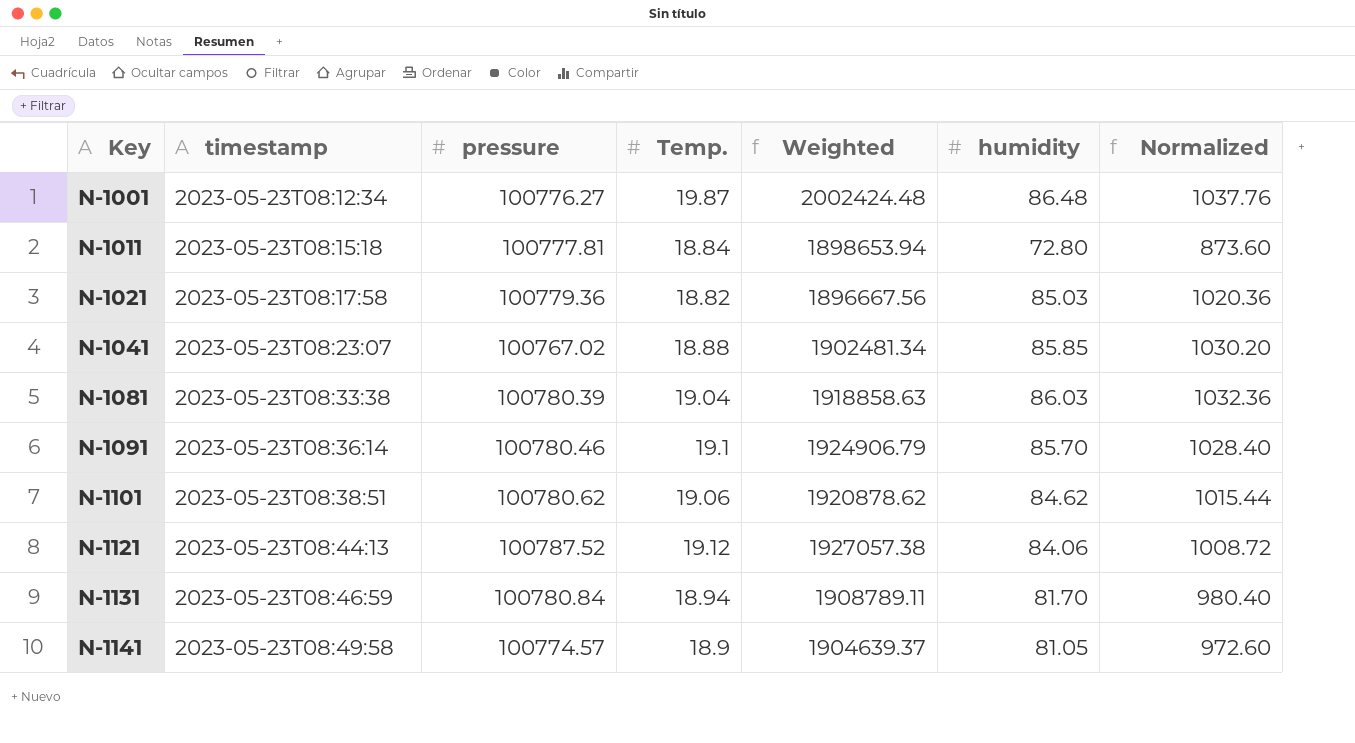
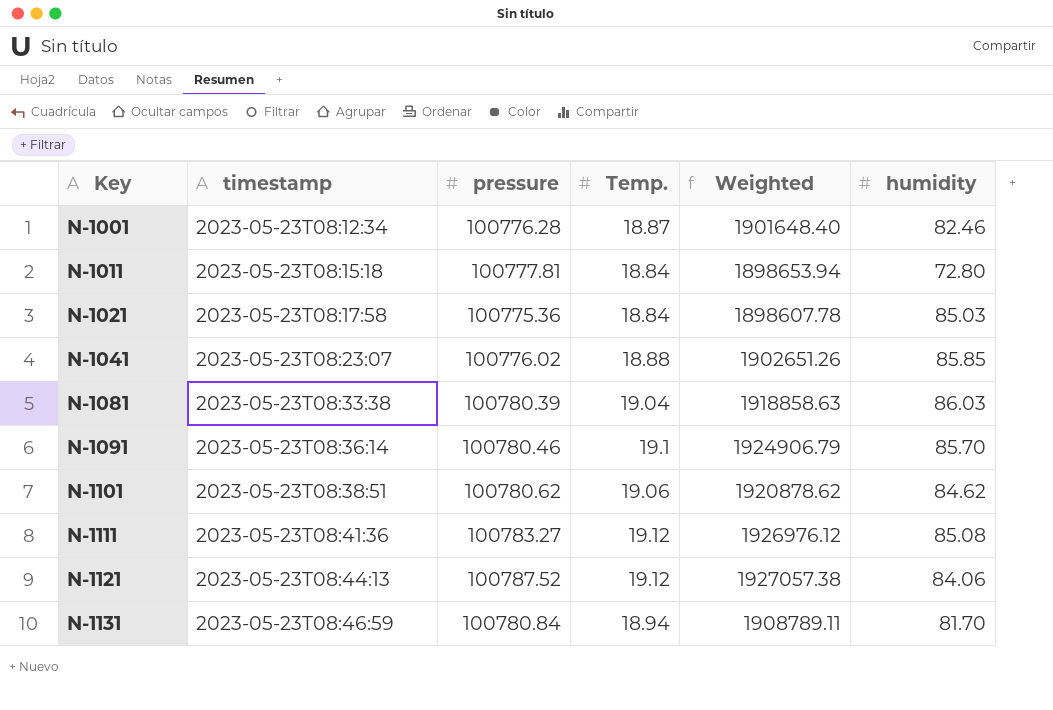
column Normalized | formula: [humidity] * 12 -> none
row N-1141: 2023-05-23T08:49:58 | 100774.57 | 18.9 | 1904639.37 | 81.05 | 972.60 -> none
N-1001 | pressure: 100776.27 -> 100776.28
N-1001 | Temp.: 19.87 -> 18.87
N-1001 | Weighted: 2002424.48 -> 1901648.40
N-1001 | humidity: 86.48 -> 82.46
N-1021 | pressure: 100779.36 -> 100775.36
N-1021 | Temp.: 18.82 -> 18.84
N-1021 | Weighted: 1896667.56 -> 1898607.78
N-1041 | pressure: 100767.02 -> 100776.02
N-1041 | Weighted: 1902481.34 -> 1902651.26
row N-1111: none -> 2023-05-23T08:41:36 | 100783.27 | 19.12 | 1926976.12 | 85.08

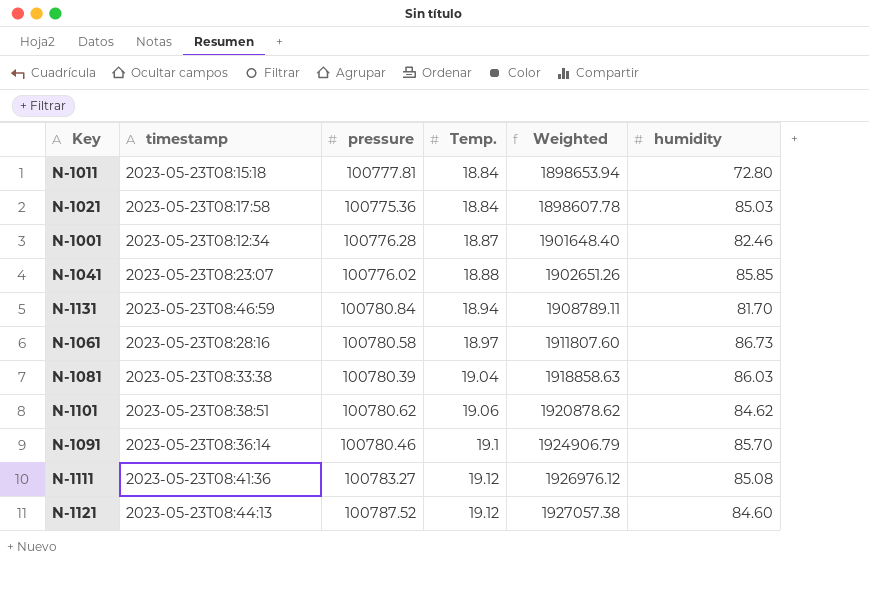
row order: Key ascending -> Temp. ascending
row N-1061: none -> 2023-05-23T08:28:16 | 100780.58 | 18.97 | 1911807.60 | 86.73
N-1121 | humidity: 84.06 -> 84.60

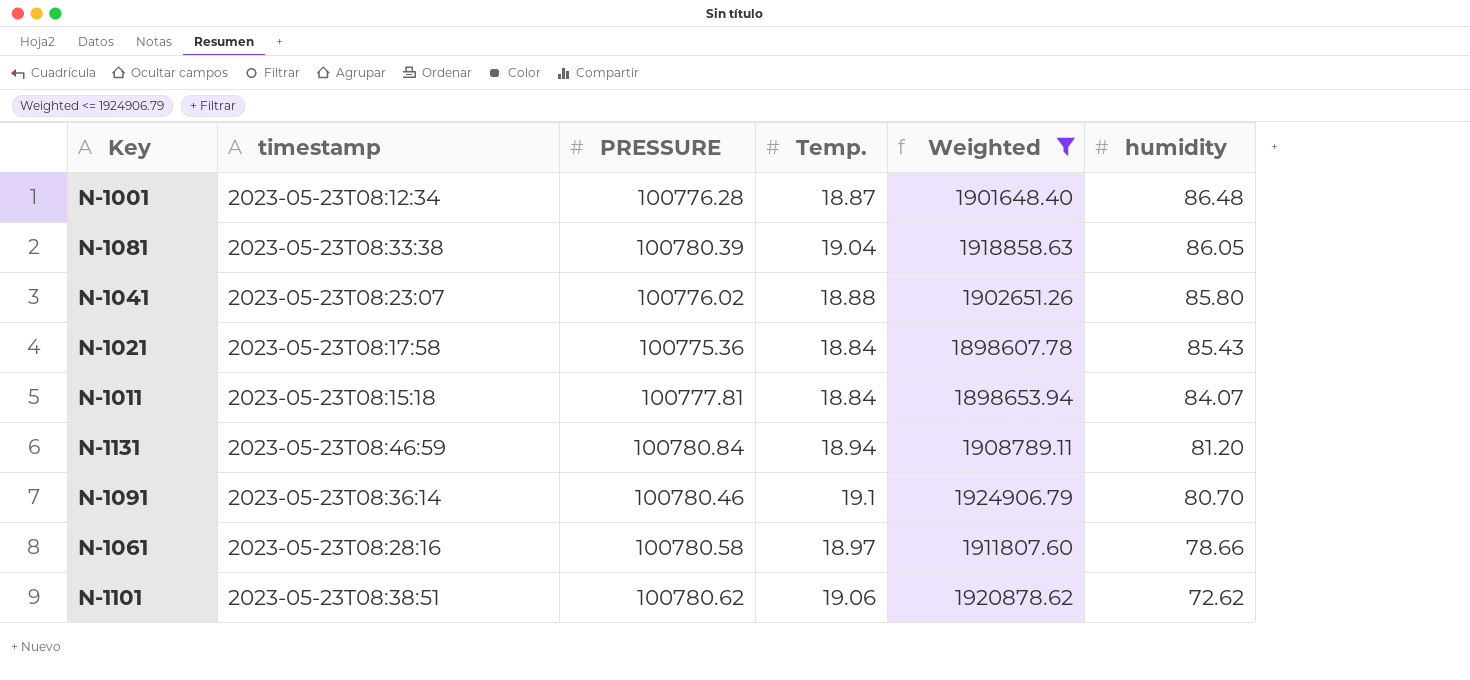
filter: none -> Weighted <= 1924906.79
row order: Temp. ascending -> humidity descending
column name: pressure -> PRESSURE
N-1001 | humidity: 82.46 -> 86.48
N-1081 | humidity: 86.03 -> 86.05
N-1041 | humidity: 85.85 -> 85.80
N-1021 | humidity: 85.03 -> 85.43
N-1011 | humidity: 72.80 -> 84.07
N-1131 | humidity: 81.70 -> 81.20
N-1091 | humidity: 85.70 -> 80.70
N-1061 | humidity: 86.73 -> 78.66
N-1101 | humidity: 84.62 -> 72.62

